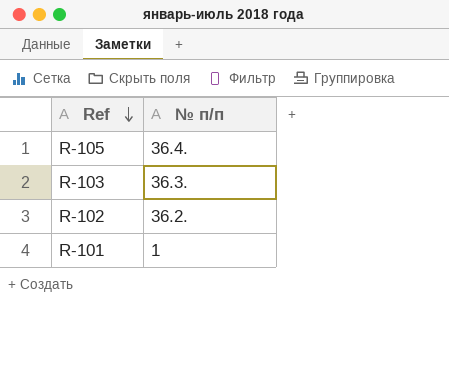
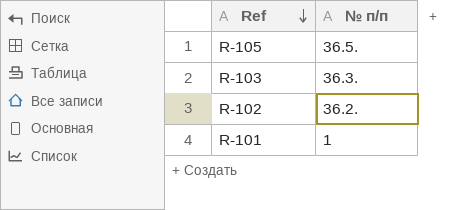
R-105 | № п/п: 36.4. -> 36.5.

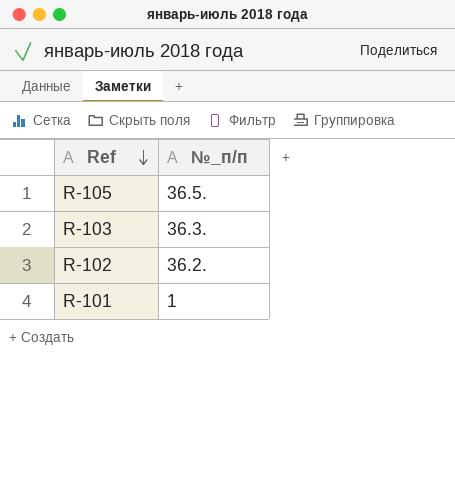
column name: № п/п -> №_п/п

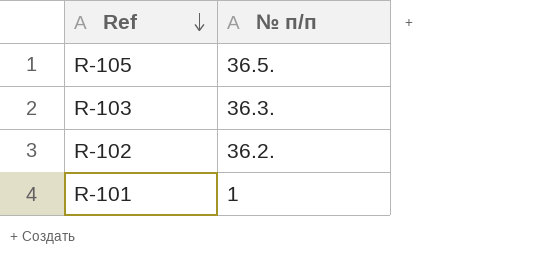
column name: №_п/п -> № п/п

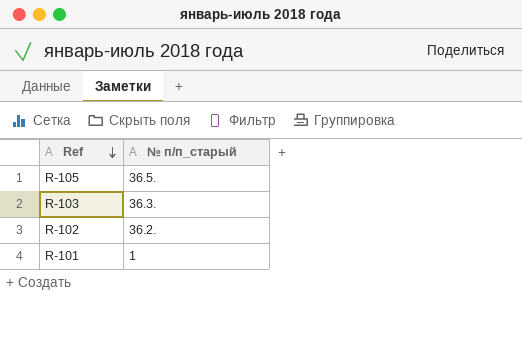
column name: № п/п -> № п/п_старый

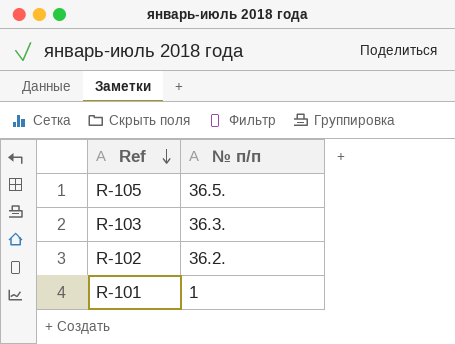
column name: № п/п_старый -> № п/п

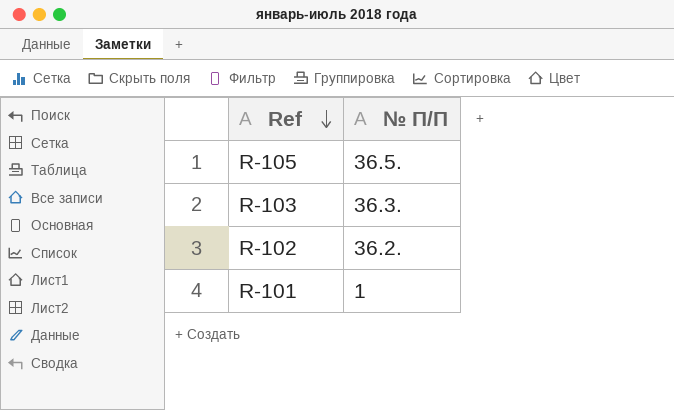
column name: № п/п -> № П/П

